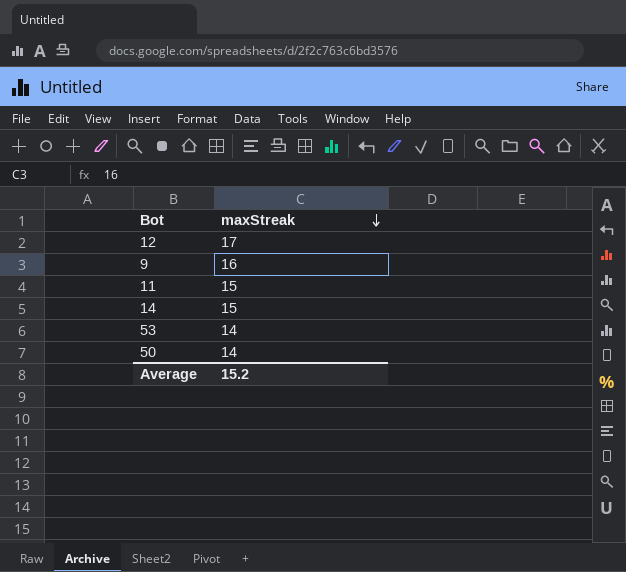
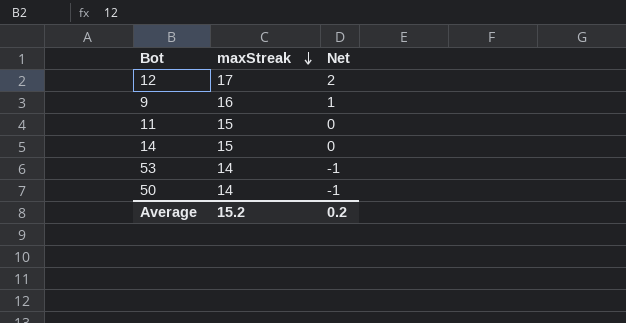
column Net | formula: none -> [maxStreak] - 15

